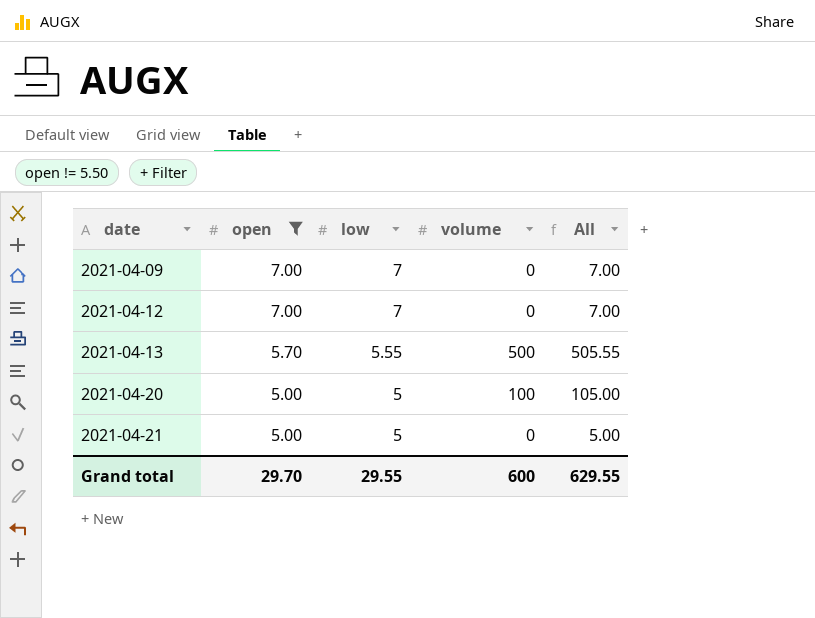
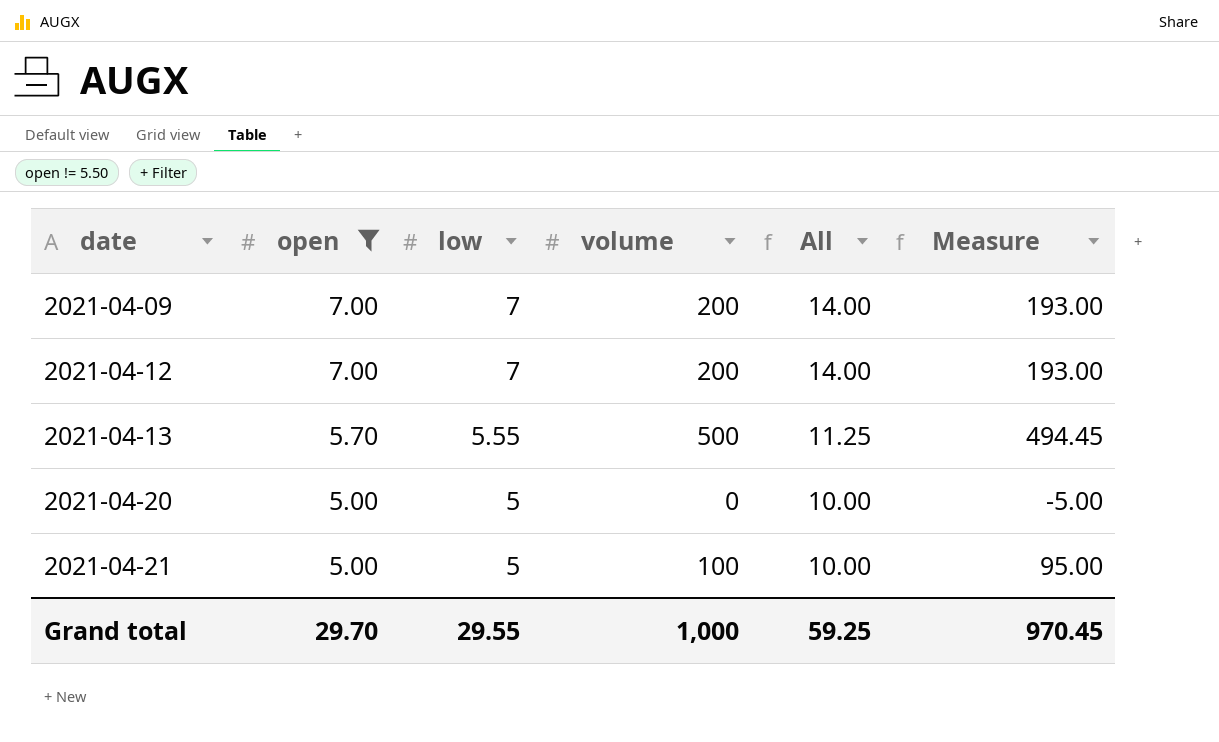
column All | formula: [low] + [volume] -> [open] + [low]
column Measure | formula: none -> [volume] - [low]
2021-04-09 | volume: 0 -> 200
2021-04-12 | volume: 0 -> 200
2021-04-20 | volume: 100 -> 0
2021-04-21 | volume: 0 -> 100
Grand total | volume: 600 -> 1,000
Grand total | All: 629.55 -> 59.25

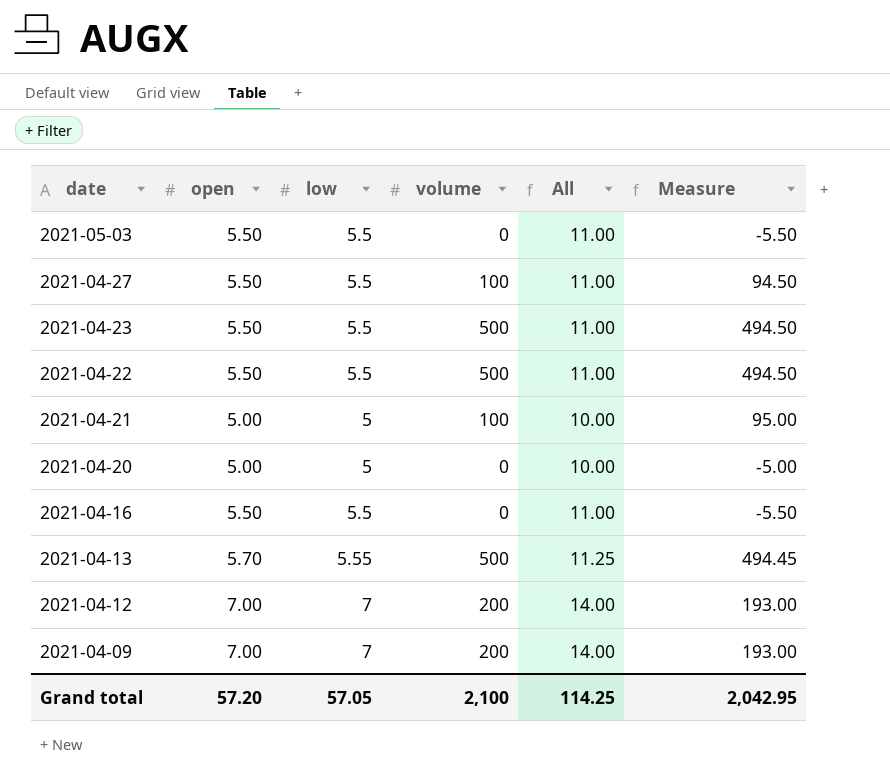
filter: open != 5.50 -> none
row order: date ascending -> date descending
Grand total | open: 29.70 -> 57.20
Grand total | low: 29.55 -> 57.05
Grand total | volume: 1,000 -> 2,100
Grand total | All: 59.25 -> 114.25
Grand total | Measure: 970.45 -> 2,042.95

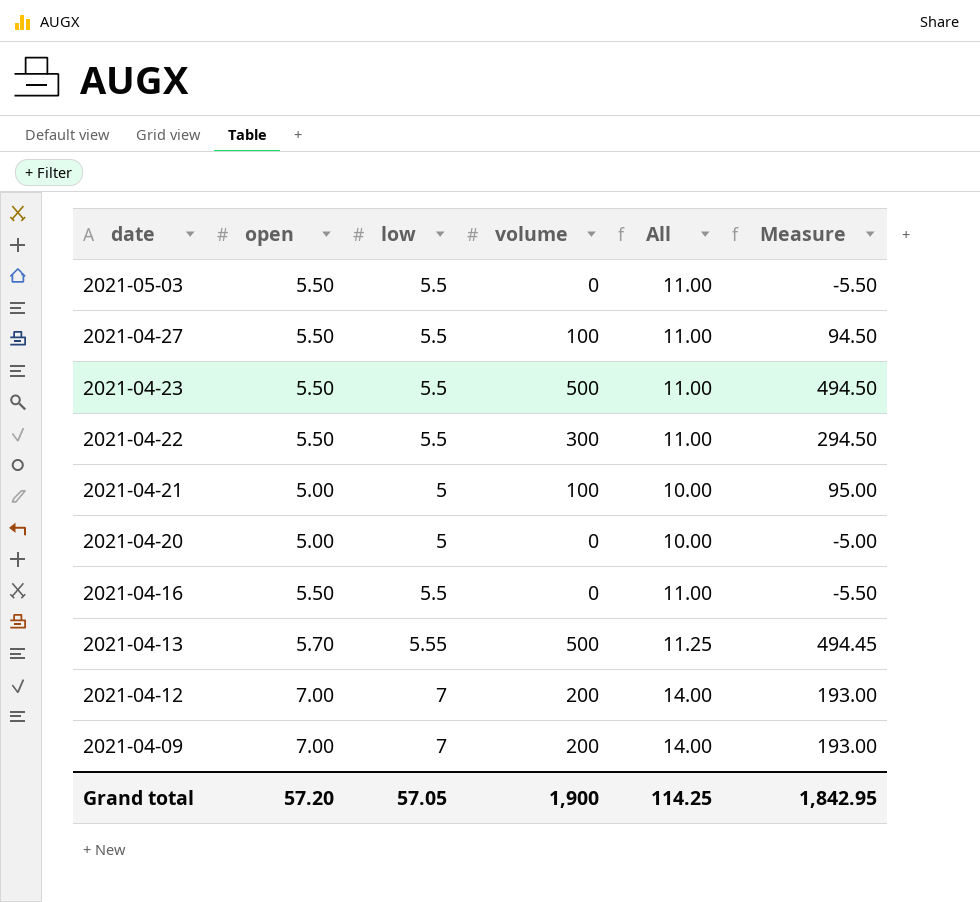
2021-04-22 | volume: 500 -> 300
2021-04-22 | Measure: 494.50 -> 294.50
Grand total | volume: 2,100 -> 1,900
Grand total | Measure: 2,042.95 -> 1,842.95

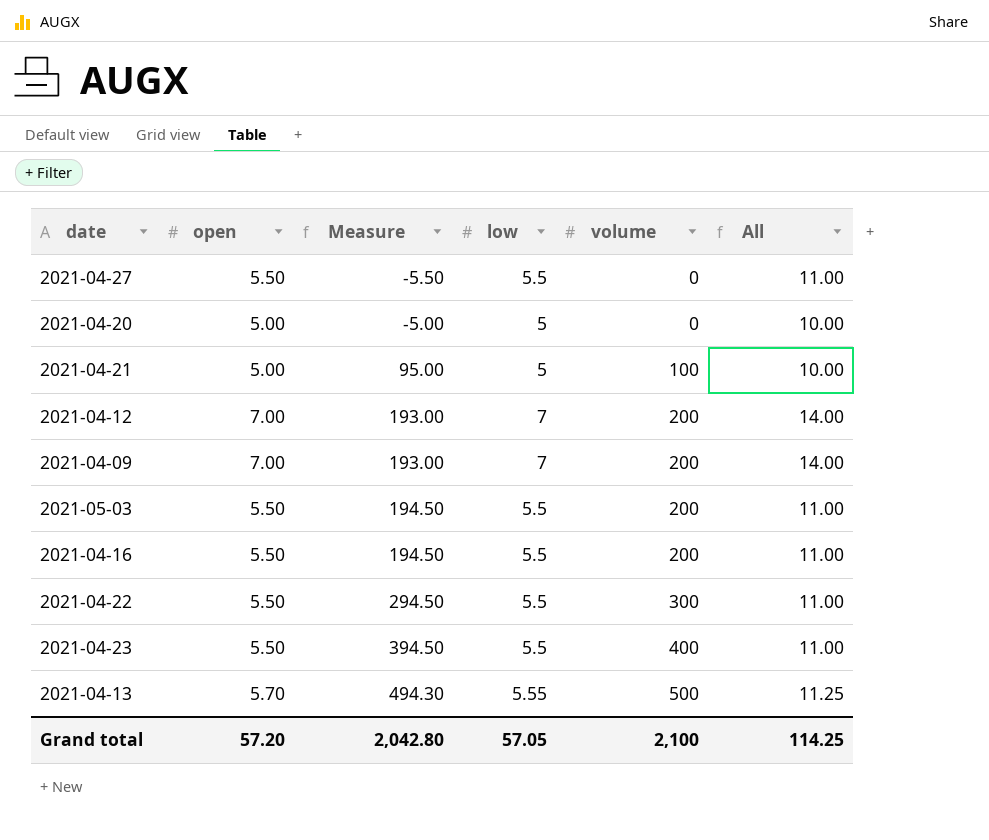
row order: date descending -> Measure ascending
column Measure | formula: [volume] - [low] -> [volume] - [open]
column Measure | position: 6 -> 3
2021-04-27 | volume: 100 -> 0
2021-05-03 | volume: 0 -> 200
2021-04-16 | volume: 0 -> 200
2021-04-23 | volume: 500 -> 400
Grand total | Measure: 1,842.95 -> 2,042.80
Grand total | volume: 1,900 -> 2,100

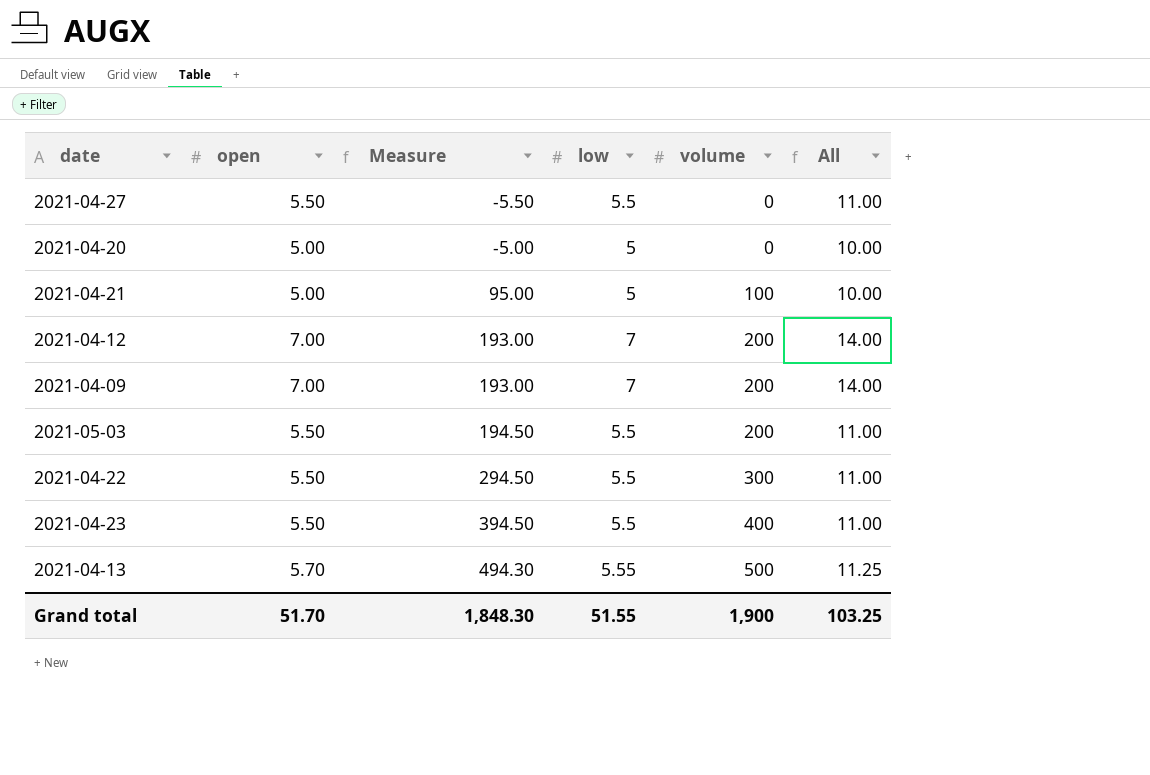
row 2021-04-16: 5.50 | 194.50 | 5.5 | 200 | 11.00 -> none
Grand total | open: 57.20 -> 51.70
Grand total | Measure: 2,042.80 -> 1,848.30
Grand total | low: 57.05 -> 51.55
Grand total | volume: 2,100 -> 1,900
Grand total | All: 114.25 -> 103.25

